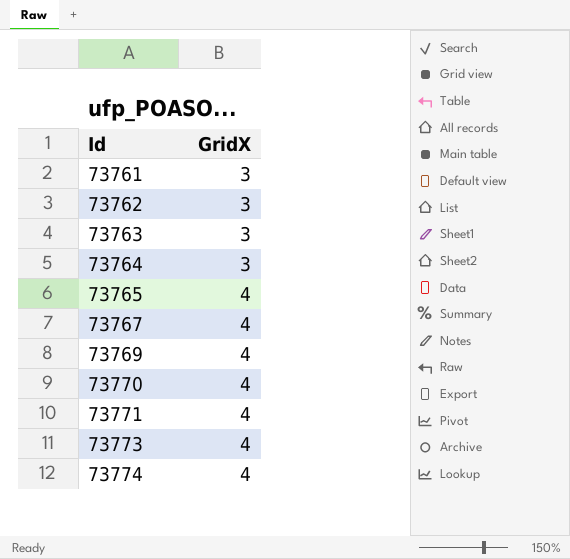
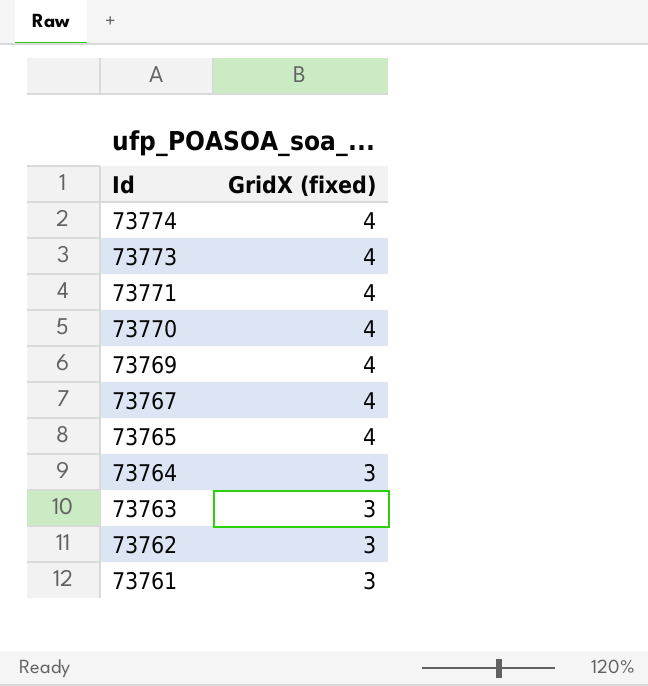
row order: Id ascending -> Id descending
column name: GridX -> GridX (fixed)

